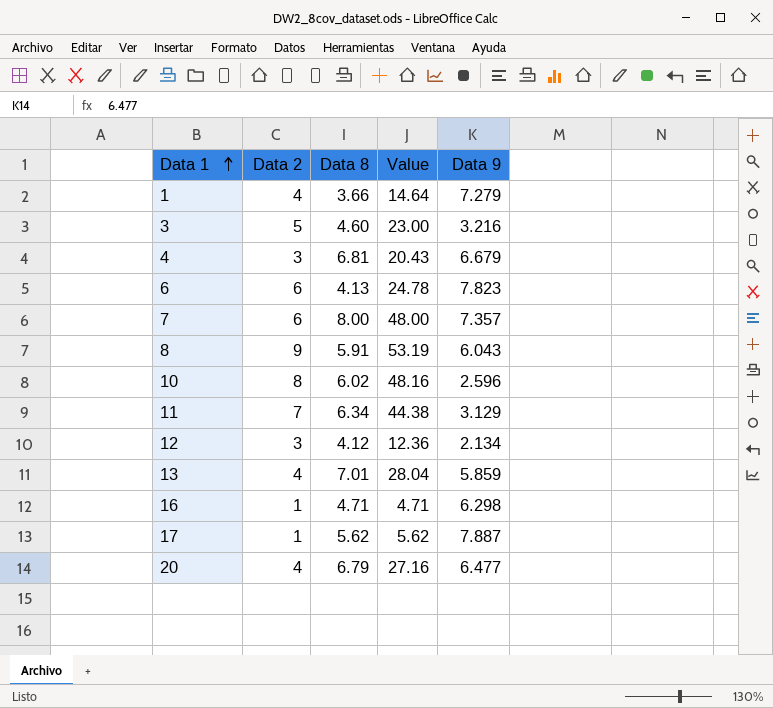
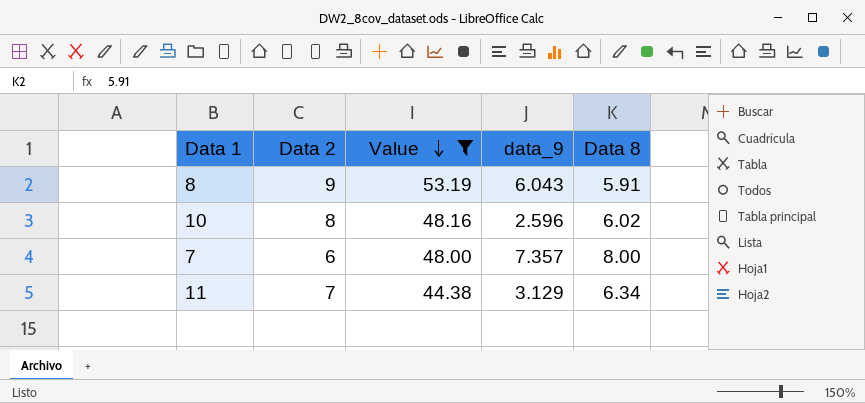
filter: none -> Value >= 44.38
row order: Data 1 ascending -> Value descending
column name: Data 9 -> data_9
column Data 8 | position: 3 -> 5

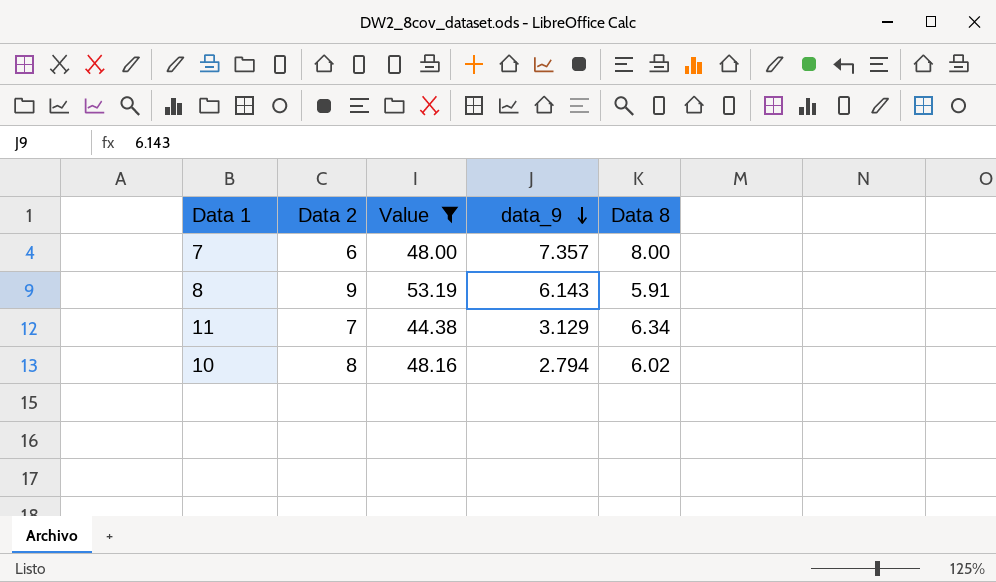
row order: Value descending -> data_9 descending
8 | data_9: 6.043 -> 6.143
10 | data_9: 2.596 -> 2.794

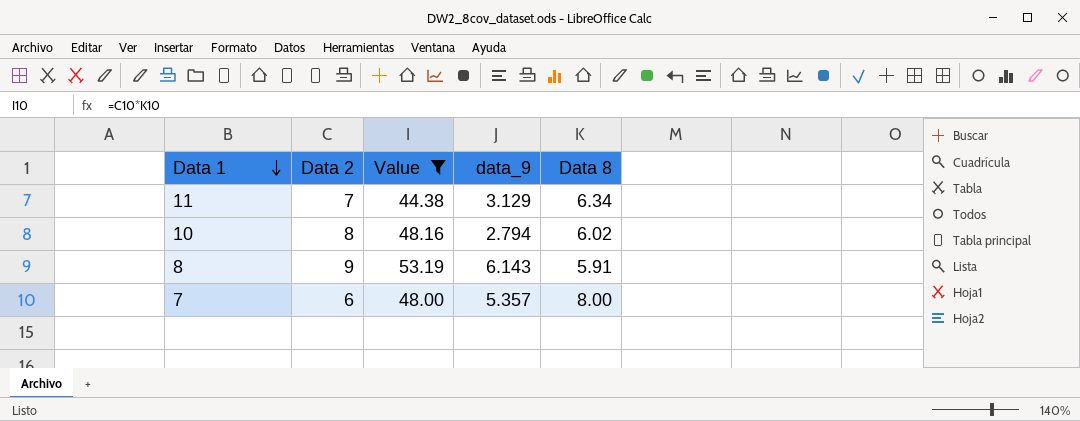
row order: data_9 descending -> Data 1 descending
7 | data_9: 7.357 -> 5.357

